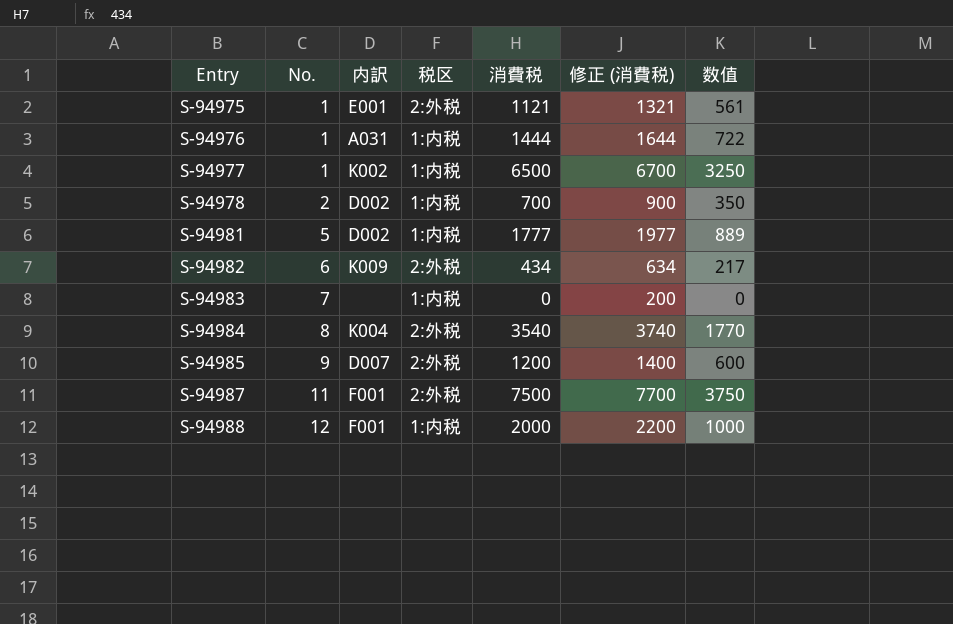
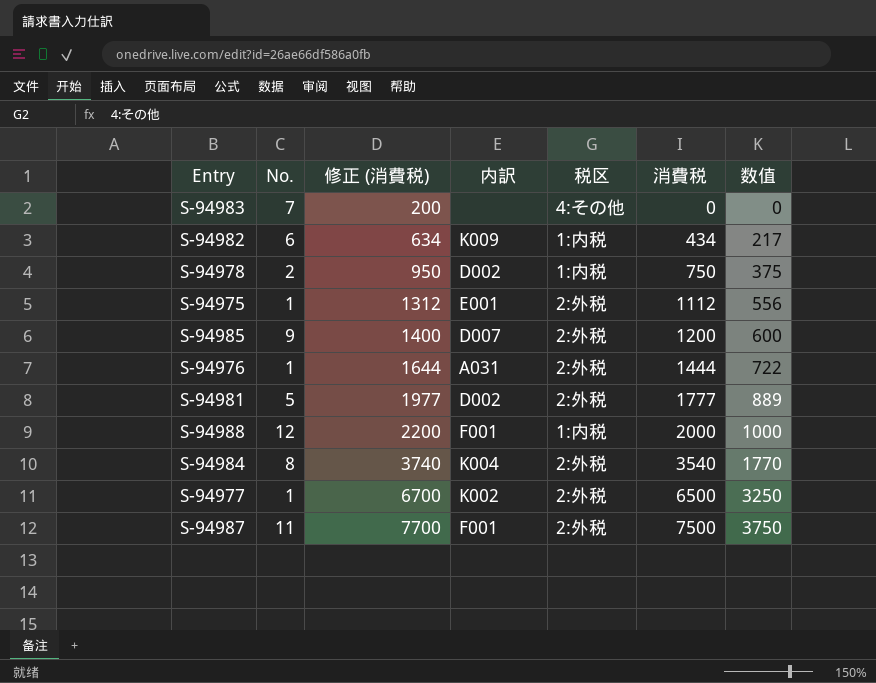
row order: Entry ascending -> 修正 (消費税) ascending
column 修正 (消費税) | position: 6 -> 3
S-94983 | 税区: 1:内税 -> 4:その他
S-94982 | 税区: 2:外税 -> 1:内税
S-94978 | 修正 (消費税): 900 -> 950
S-94978 | 消費税: 700 -> 750
S-94978 | 数值: 350 -> 375
S-94975 | 修正 (消費税): 1321 -> 1312
S-94975 | 消費税: 1121 -> 1112
S-94975 | 数值: 561 -> 556
S-94976 | 税区: 1:内税 -> 2:外税
S-94981 | 税区: 1:内税 -> 2:外税
S-94977 | 税区: 1:内税 -> 2:外税

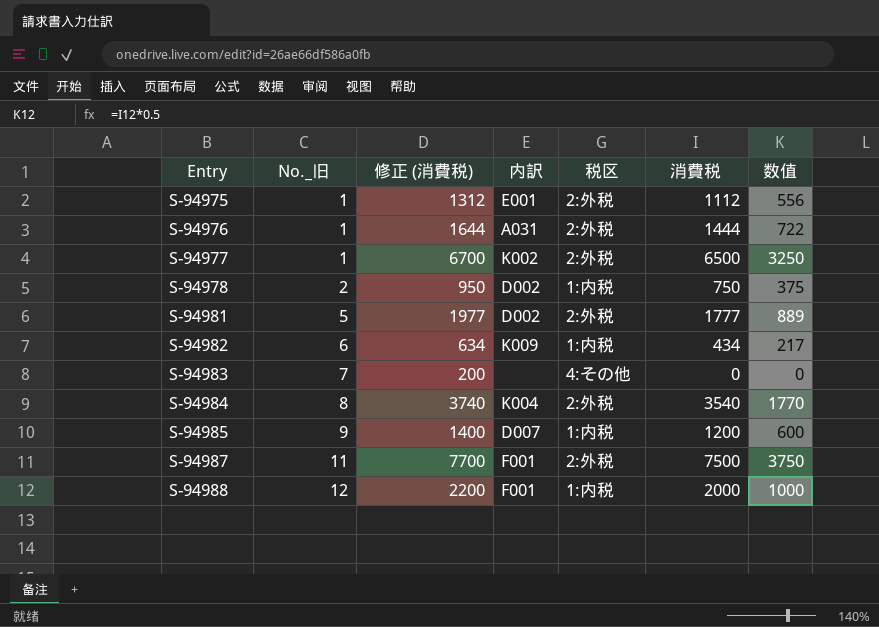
row order: 修正 (消費税) ascending -> Entry ascending
column name: No. -> No._旧
S-94985 | 税区: 2:外税 -> 1:内税

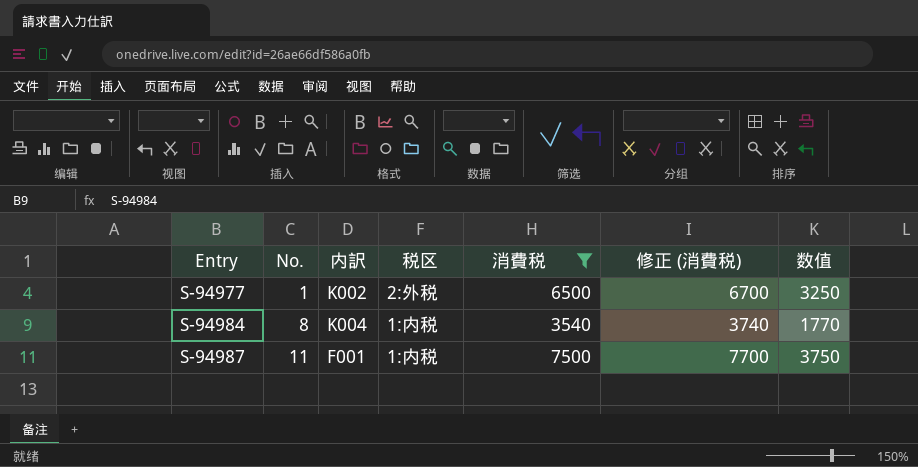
filter: none -> 消費税 >= 3540
column name: No._旧 -> No.
column 修正 (消費税) | position: 3 -> 6
S-94984 | 税区: 2:外税 -> 1:内税
S-94987 | 税区: 2:外税 -> 1:内税

